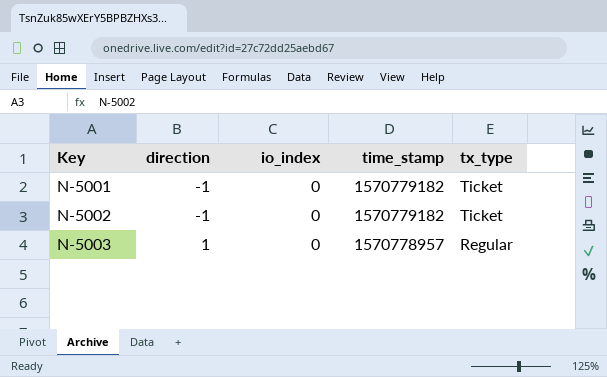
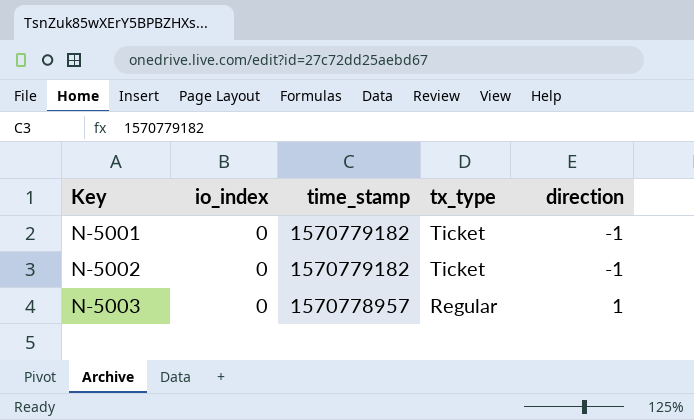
column direction | position: 2 -> 5

